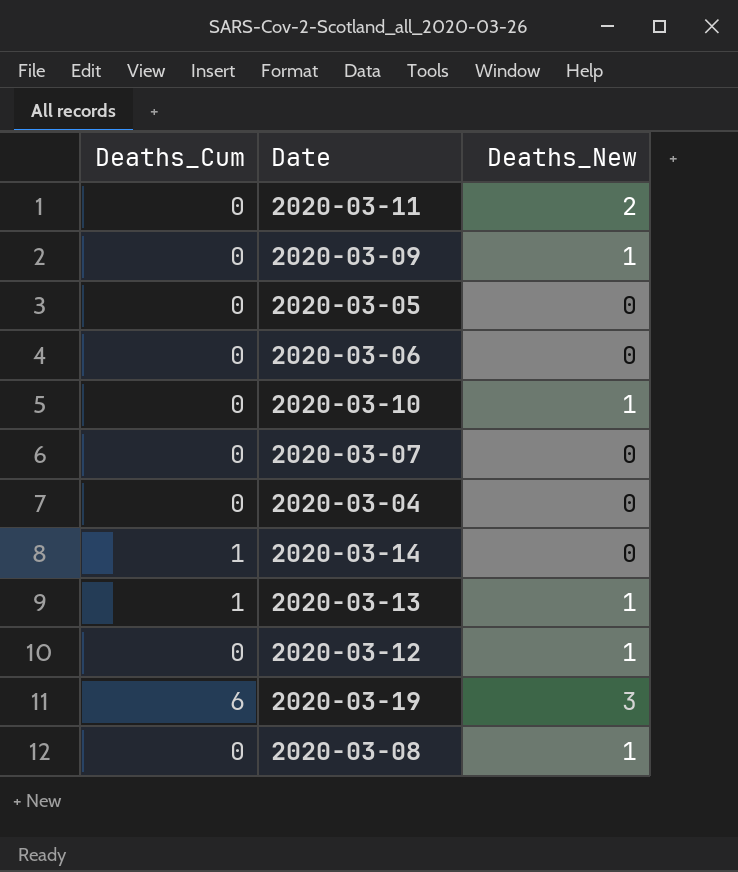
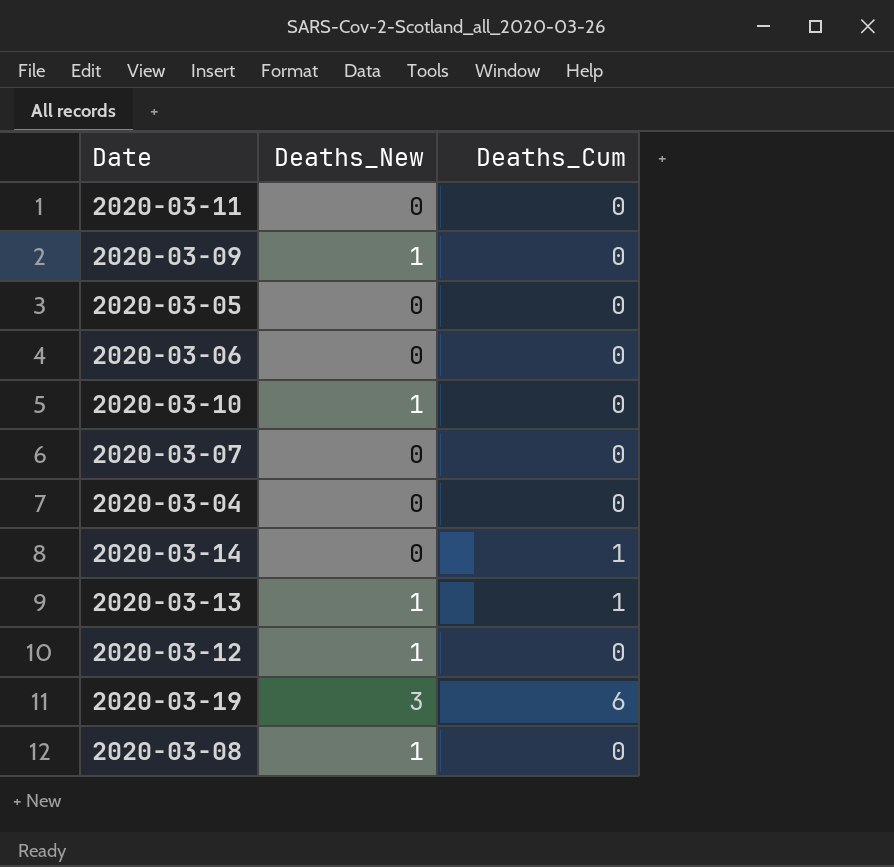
column Deaths_Cum | position: 1 -> 3
2020-03-11 | Deaths_New: 2 -> 0

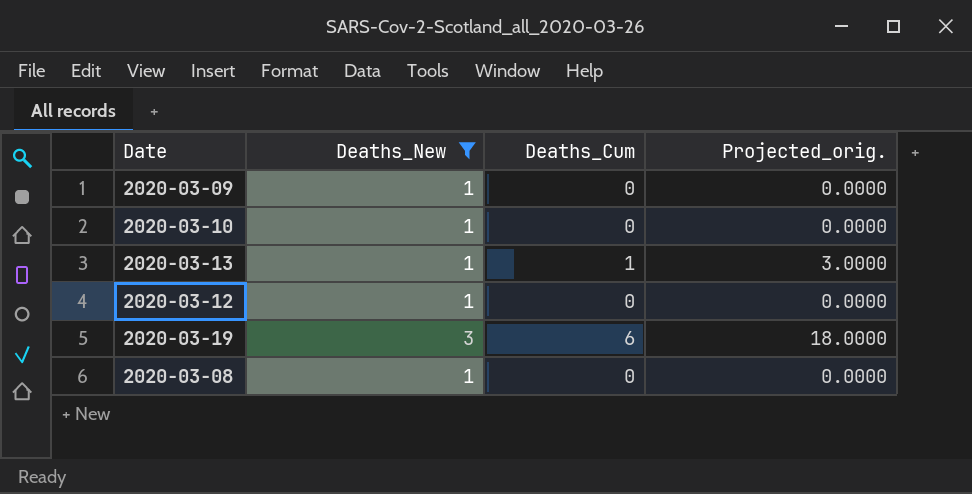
filter: none -> Deaths_New != 0
column Projected_orig. | formula: none -> [Deaths_Cum] * 3

